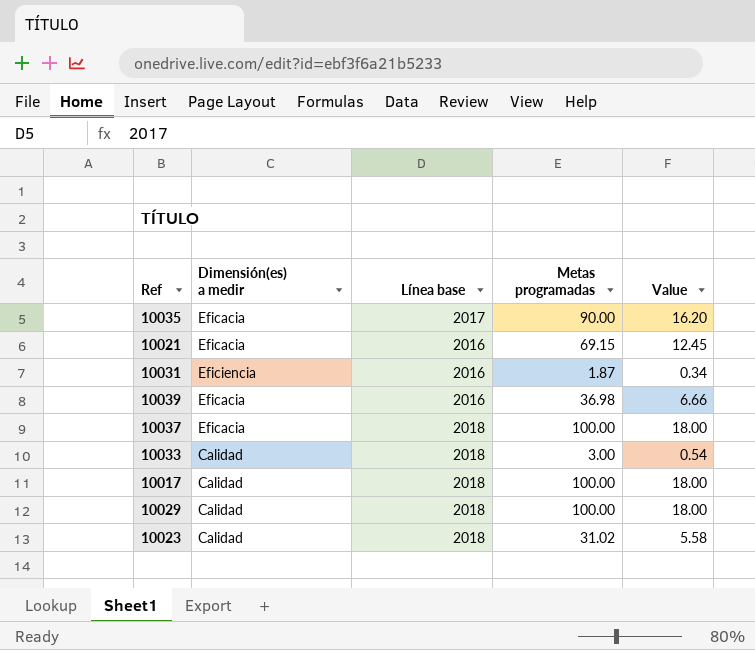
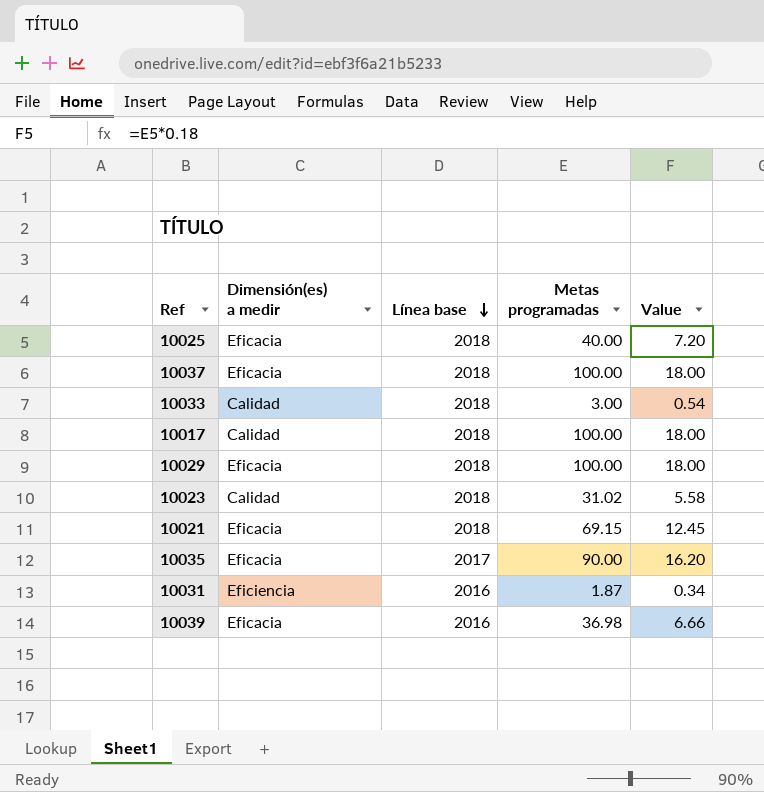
row order: none -> Línea base descending
row 10025: none -> Eficacia | 2018 | 40.00 | 7.20
10029 | Dimensión(es) a medir: Calidad -> Eficacia
10021 | Línea base: 2016 -> 2018

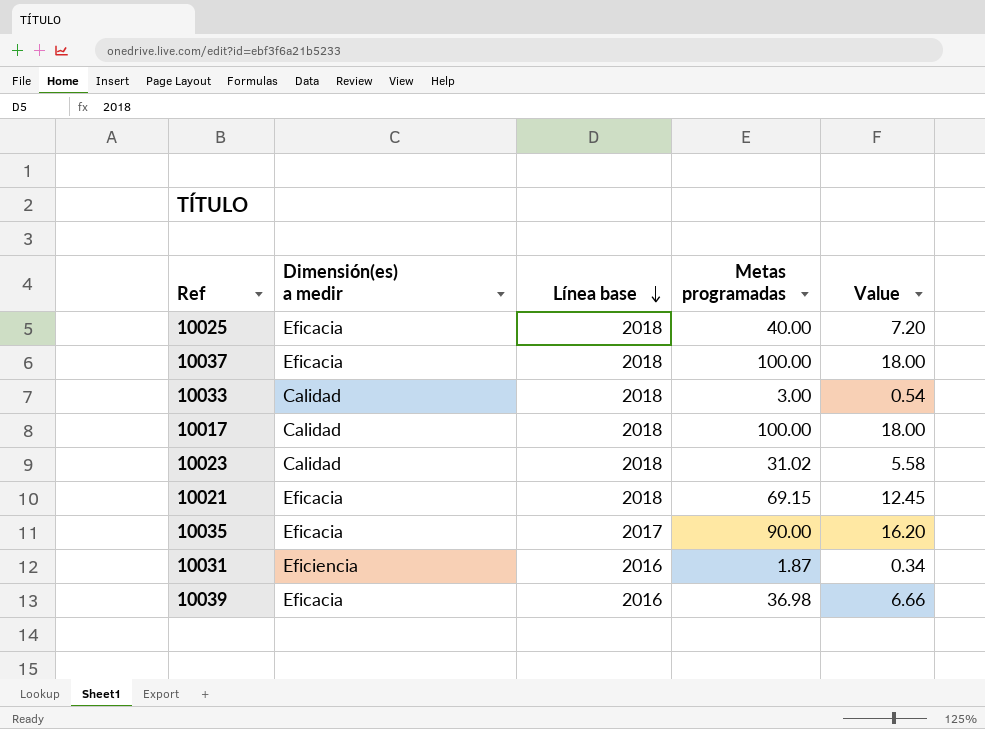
row 10029: Eficacia | 2018 | 100.00 | 18.00 -> none

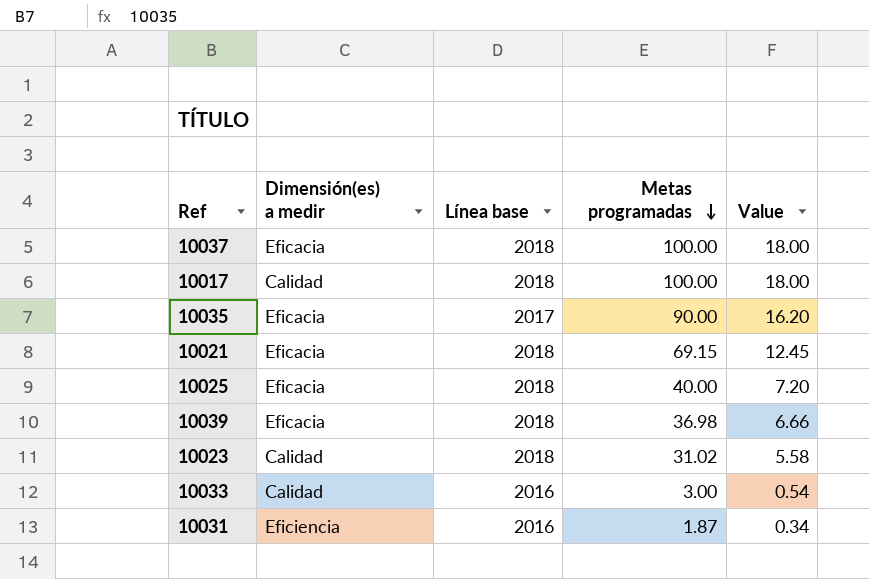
row order: Línea base descending -> Metas programadas descending
10039 | Línea base: 2016 -> 2018
10033 | Línea base: 2018 -> 2016

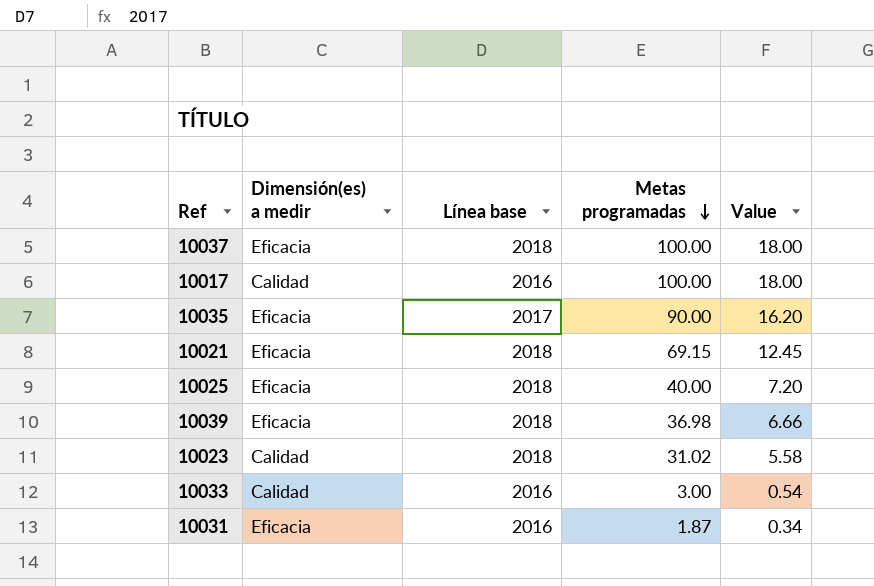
10017 | Línea base: 2018 -> 2016
10031 | Dimensión(es) a medir: Eficiencia -> Eficacia

